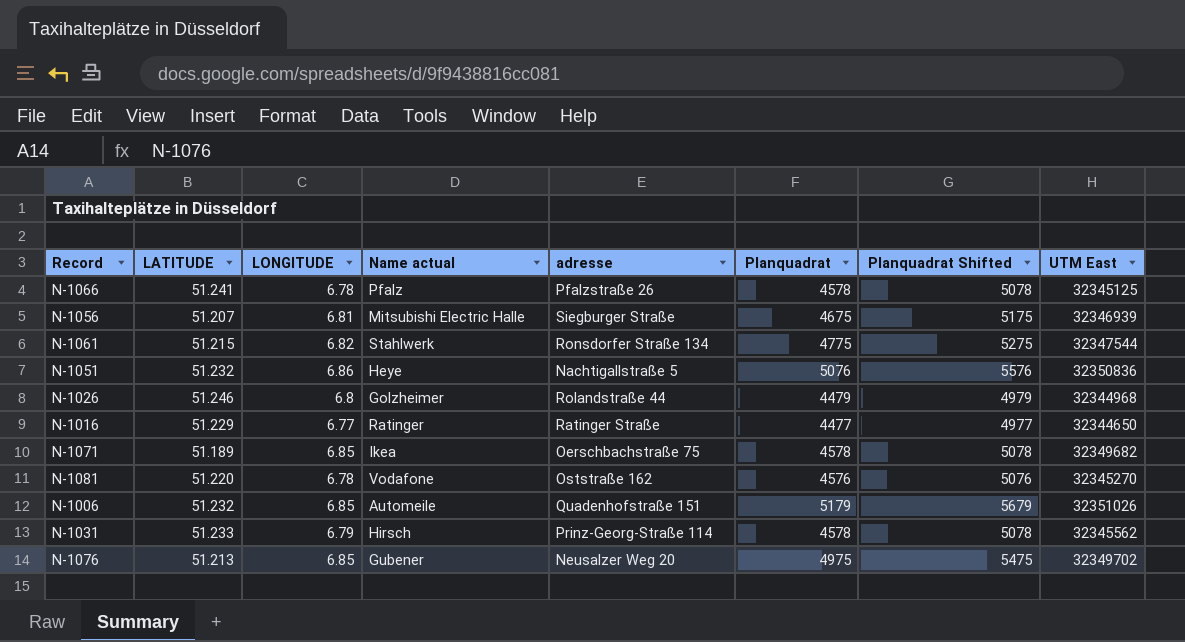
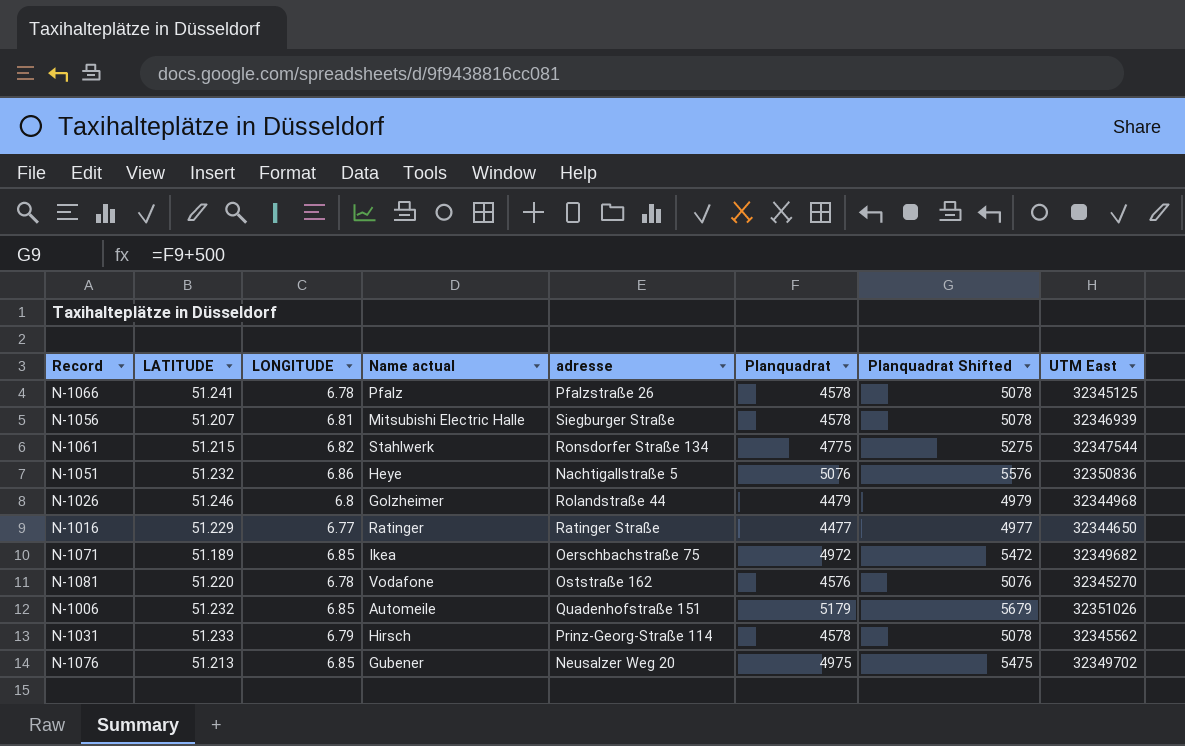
N-1056 | Planquadrat: 4675 -> 4578
N-1056 | Planquadrat Shifted: 5175 -> 5078
N-1071 | Planquadrat: 4578 -> 4972
N-1071 | Planquadrat Shifted: 5078 -> 5472

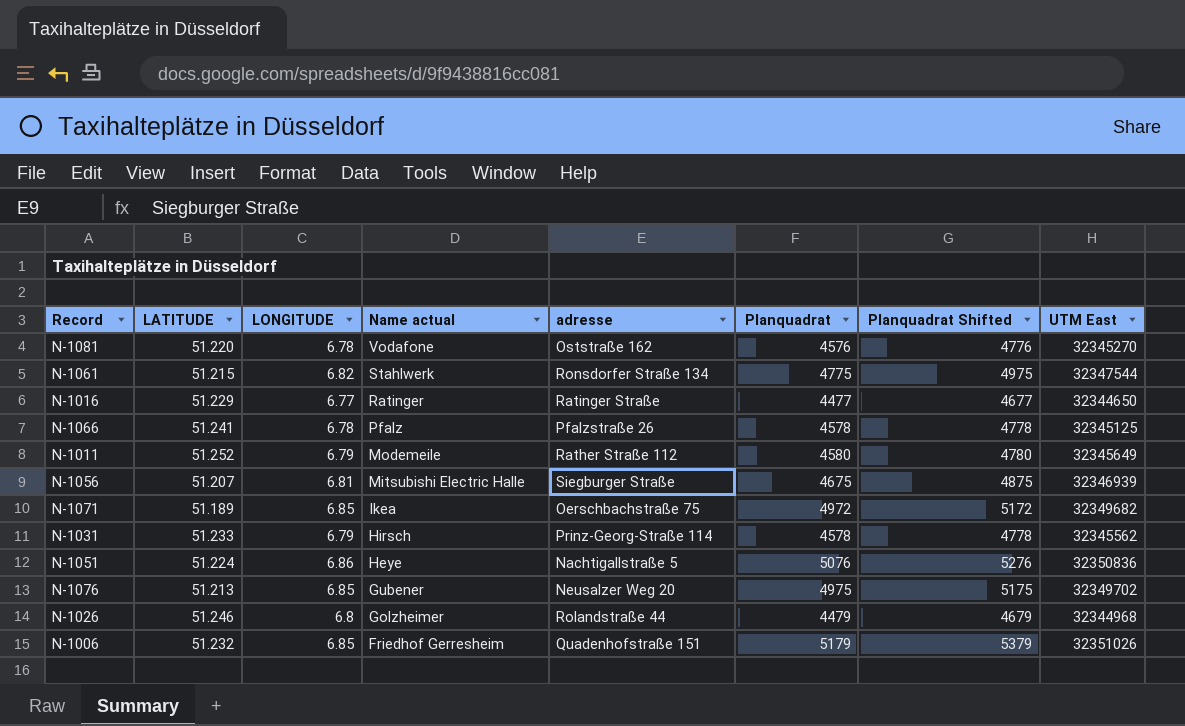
row order: none -> Name actual descending
column Planquadrat Shifted | formula: [Planquadrat] + 500 -> [Planquadrat] + 200
row N-1011: none -> 51.252 | 6.79 | Modemeile | Rather Straße 112 | 4580 | 4780 | 32345649
N-1056 | Planquadrat: 4578 -> 4675
N-1051 | LATITUDE: 51.232 -> 51.224
N-1006 | Name actual: Automeile -> Friedhof Gerresheim

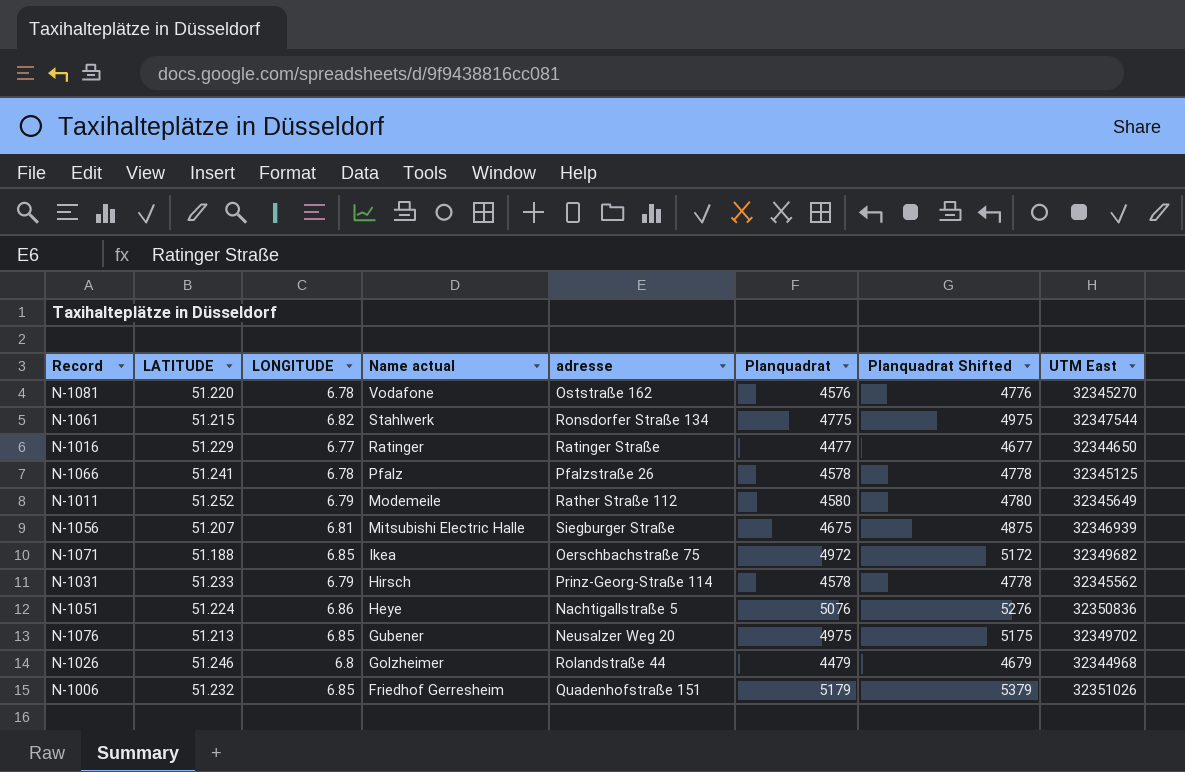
N-1071 | LATITUDE: 51.189 -> 51.188

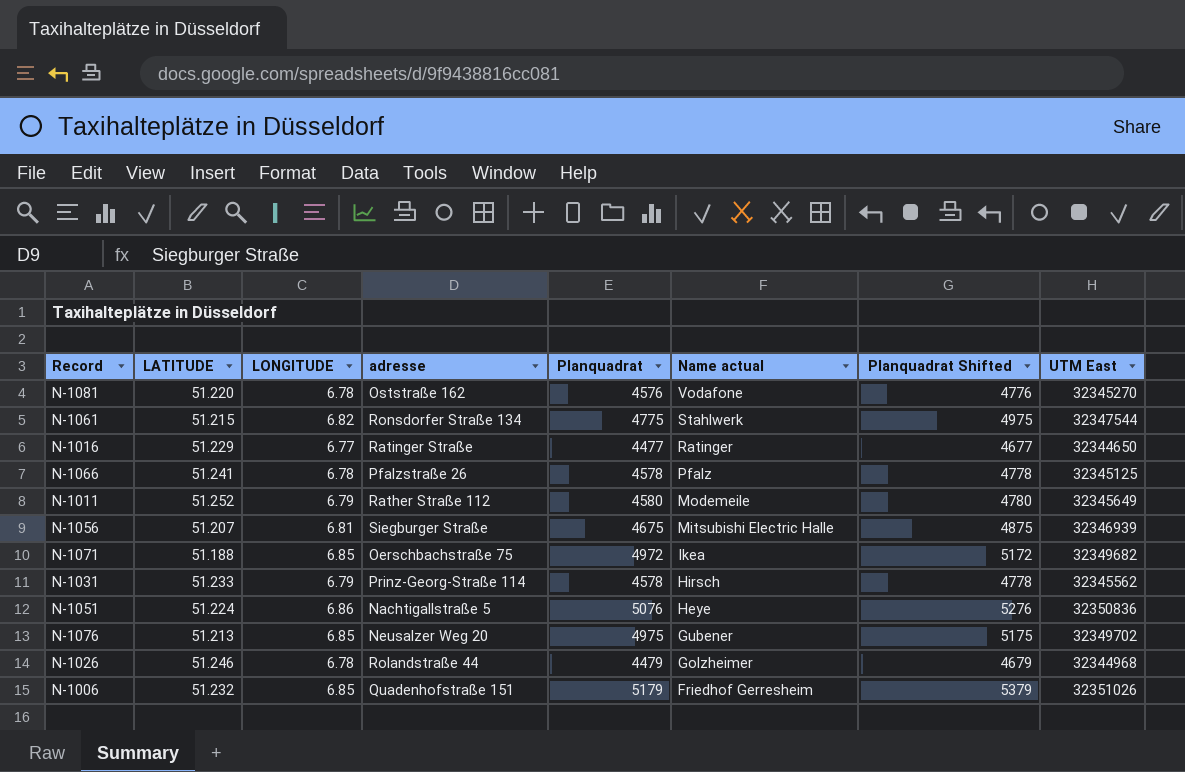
column Name actual | position: 4 -> 6
N-1026 | LONGITUDE: 6.8 -> 6.78

